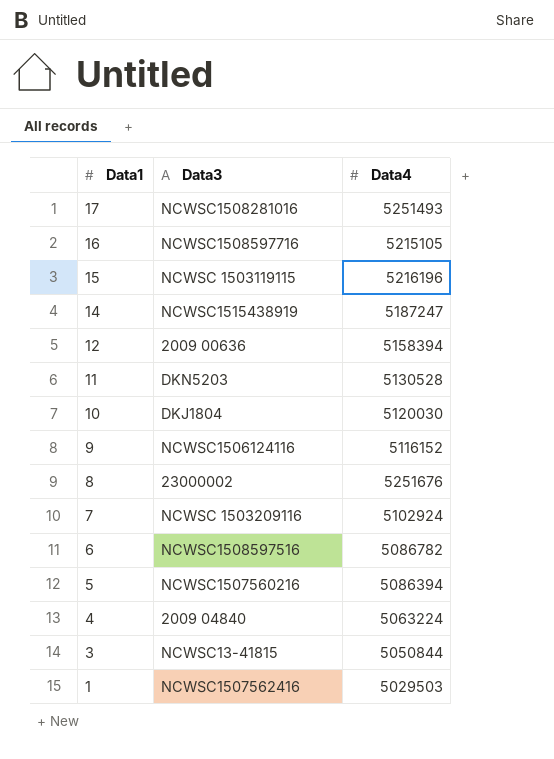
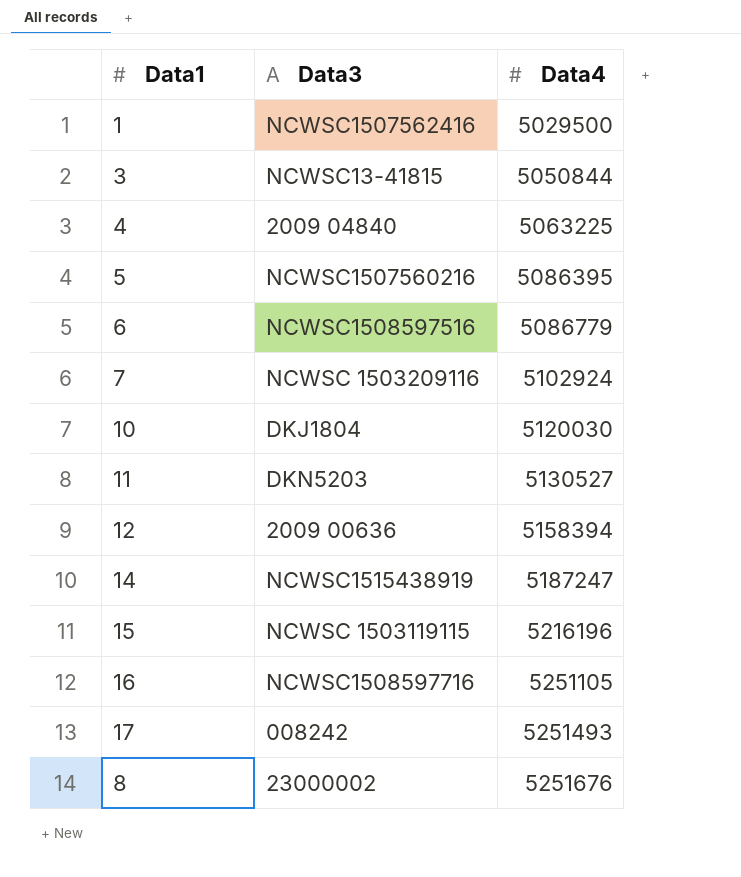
row order: Data1 descending -> Data4 ascending
row 9: NCWSC1506124116 | 5116152 -> none
1 | Data4: 5029503 -> 5029500
4 | Data4: 5063224 -> 5063225
5 | Data4: 5086394 -> 5086395
6 | Data4: 5086782 -> 5086779
11 | Data4: 5130528 -> 5130527
16 | Data4: 5215105 -> 5251105
17 | Data3: NCWSC1508281016 -> 008242

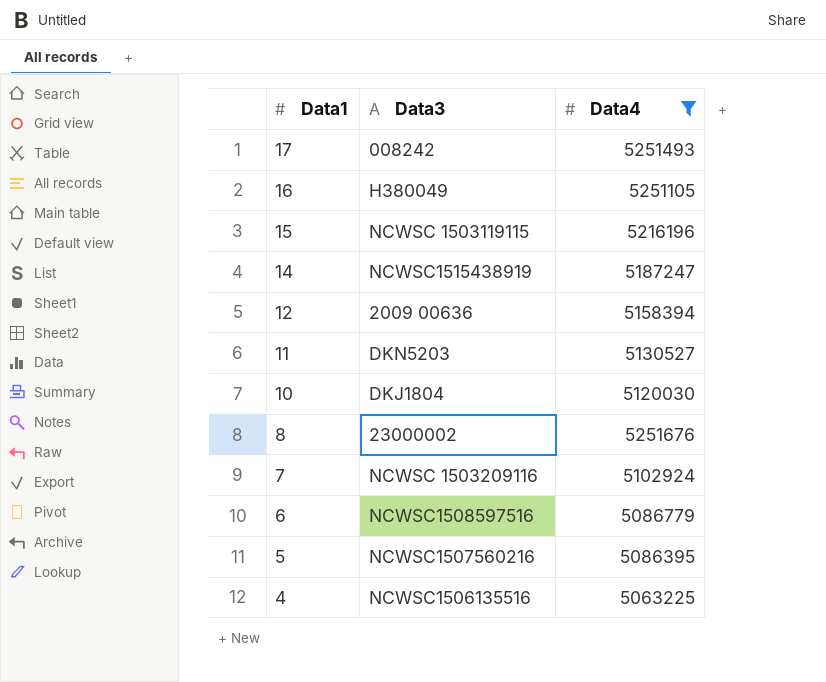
filter: none -> Data4 >= 5063225
row order: Data4 ascending -> Data1 descending
16 | Data3: NCWSC1508597716 -> H380049
4 | Data3: 2009 04840 -> NCWSC1506135516

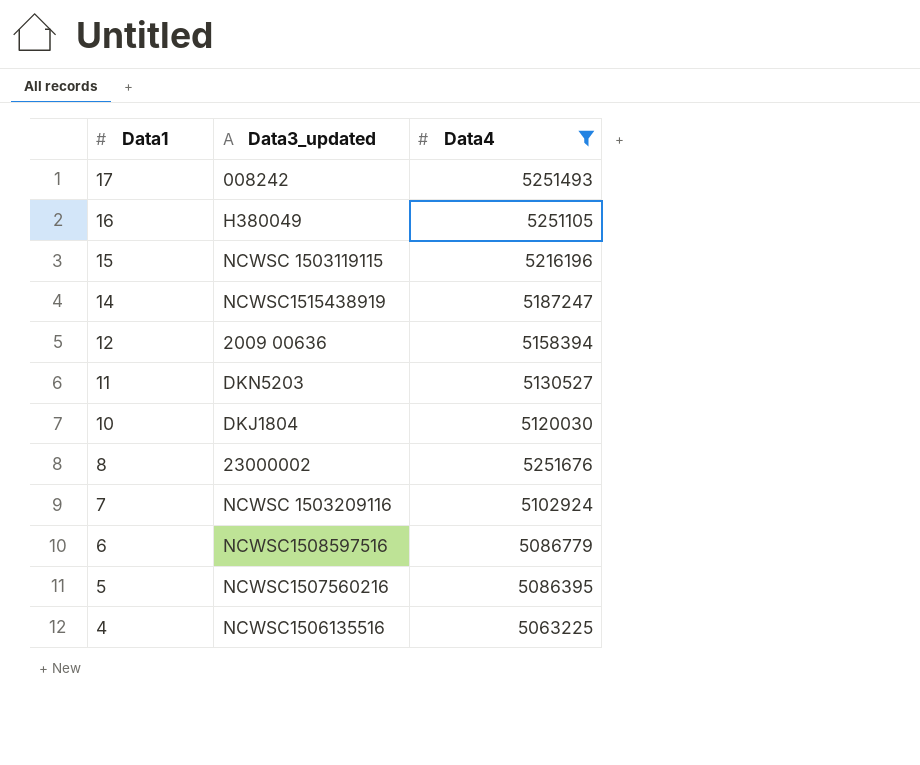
column name: Data3 -> Data3_updated

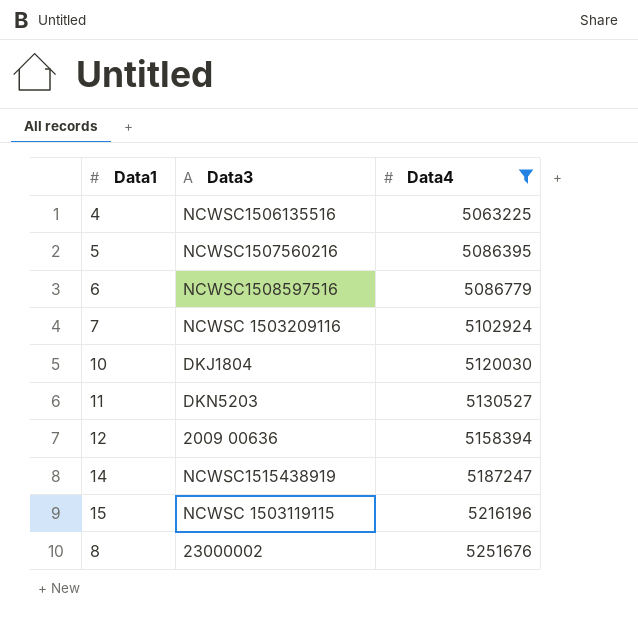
row order: Data1 descending -> Data4 ascending
column name: Data3_updated -> Data3
row 17: 008242 | 5251493 -> none
row 16: H380049 | 5251105 -> none

